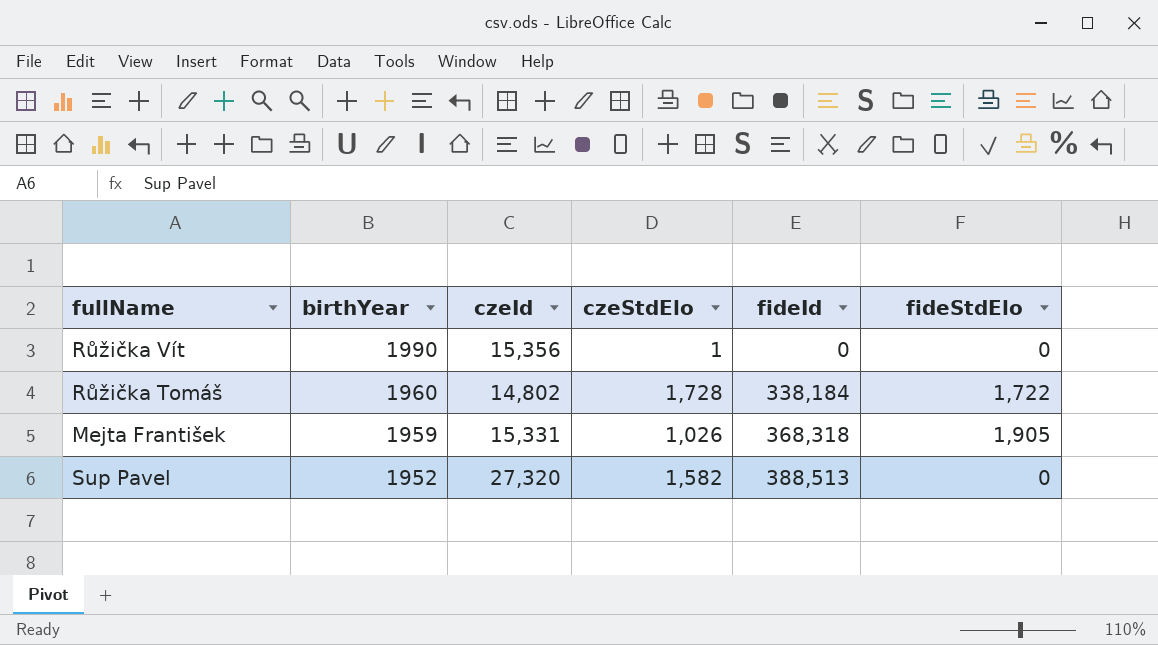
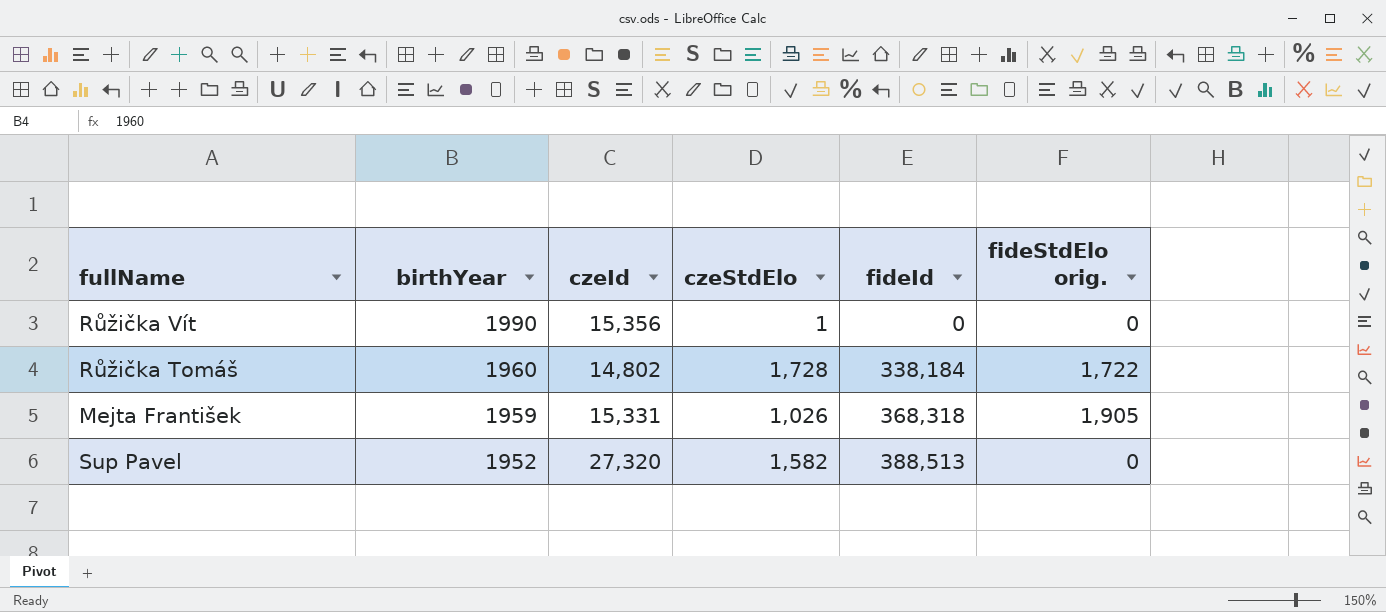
column name: fideStdElo -> fideStdElo orig.

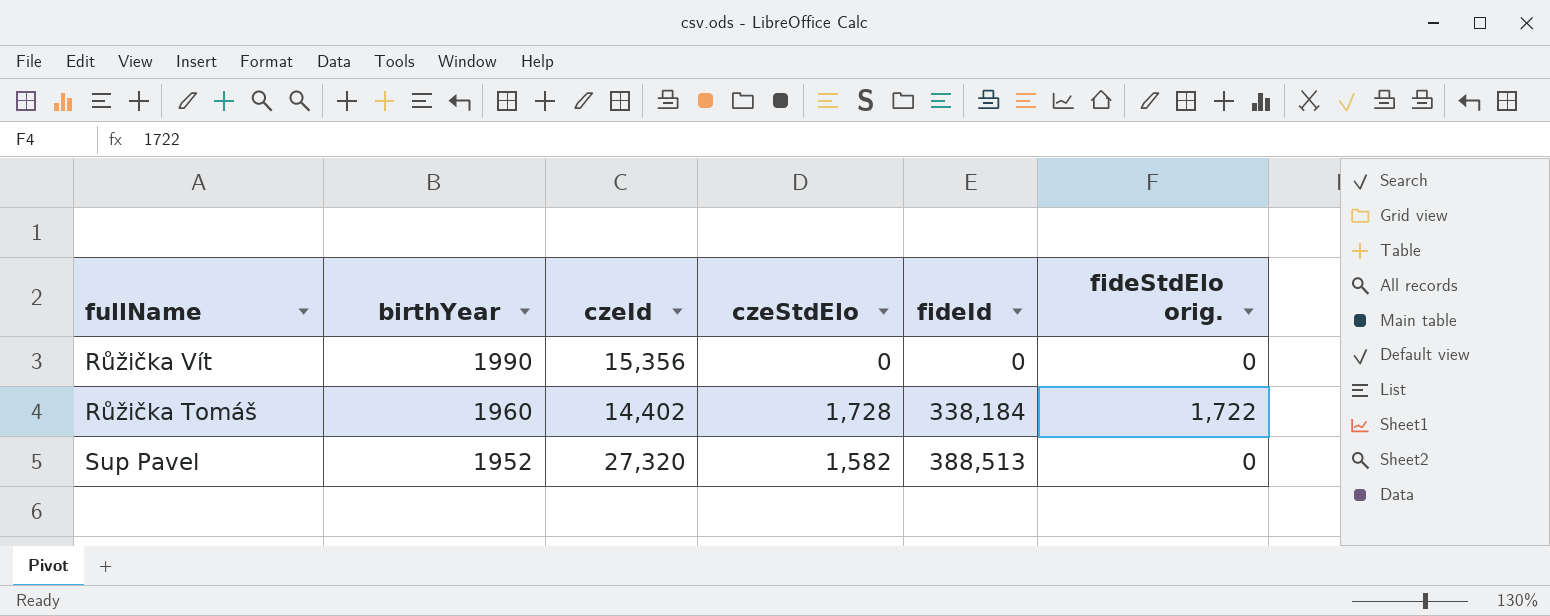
row Mejta František: 1959 | 15,331 | 1,026 | 368,318 | 1,905 -> none
Růžička Vít | czeStdElo: 1 -> 0
Růžička Tomáš | czeId: 14,802 -> 14,402

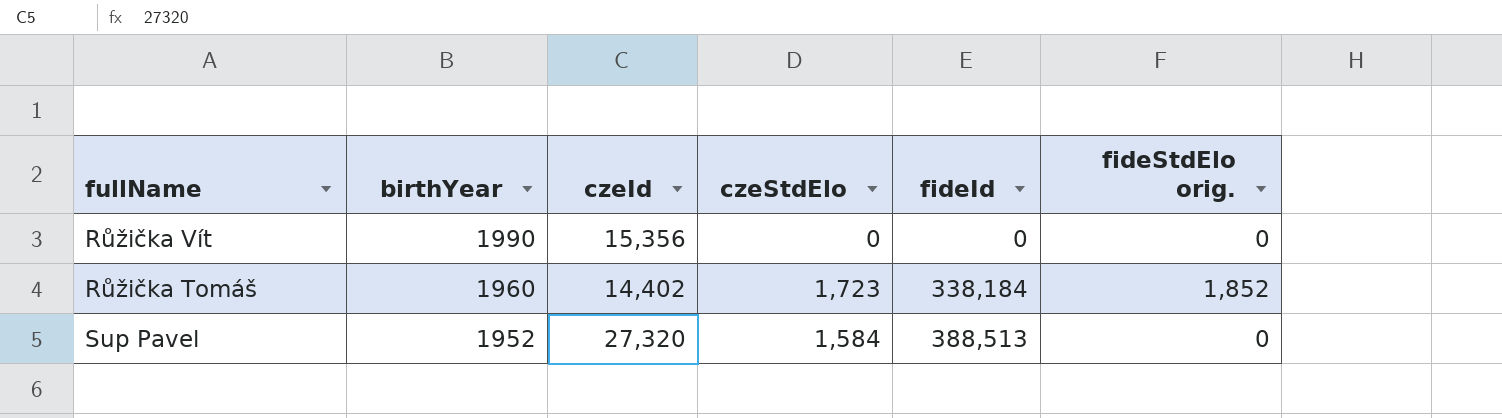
Růžička Tomáš | czeStdElo: 1,728 -> 1,723
Růžička Tomáš | fideStdElo orig.: 1,722 -> 1,852
Sup Pavel | czeStdElo: 1,582 -> 1,584

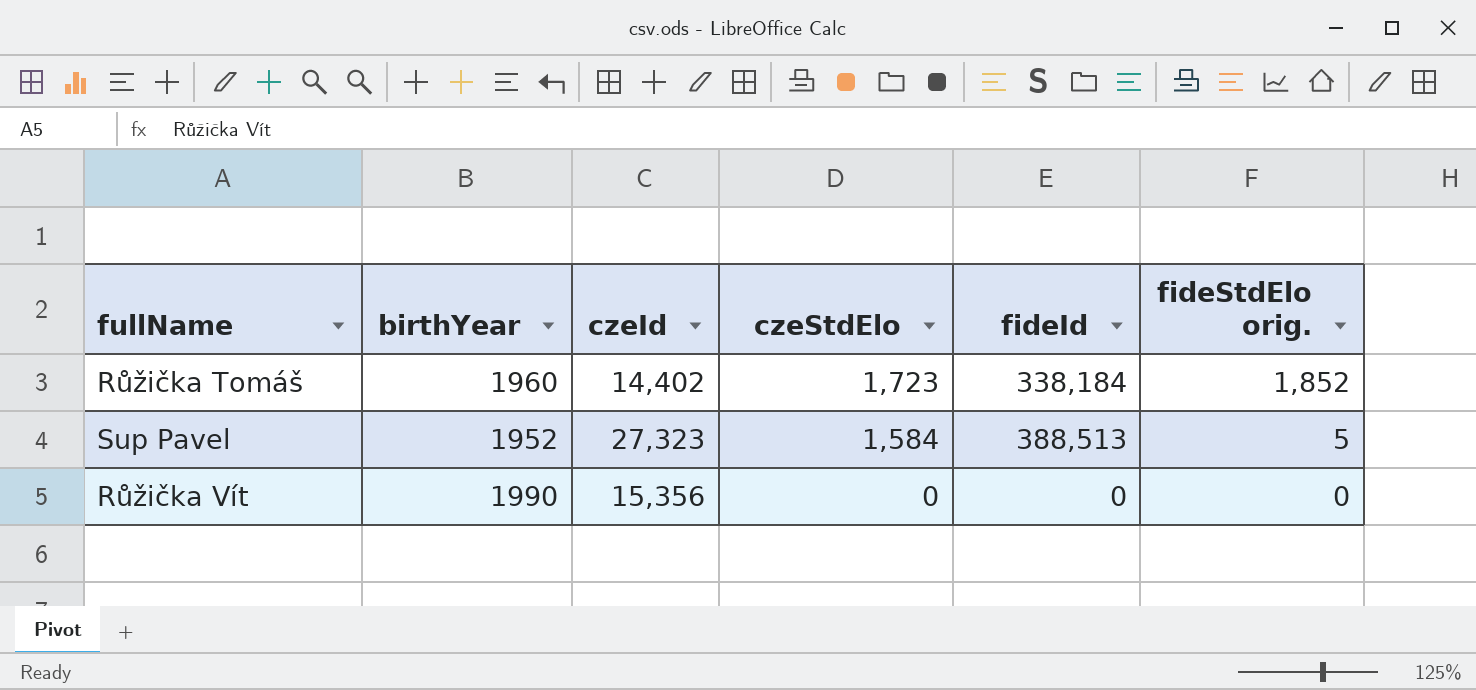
row order: birthYear descending -> czeStdElo descending
Sup Pavel | czeId: 27,320 -> 27,323
Sup Pavel | fideStdElo orig.: 0 -> 5

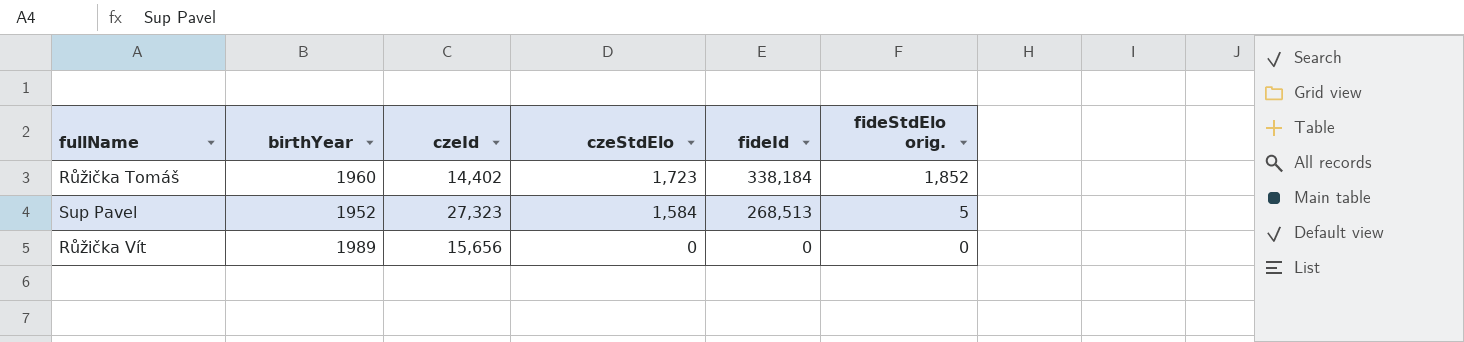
Sup Pavel | fideId: 388,513 -> 268,513
Růžička Vít | birthYear: 1990 -> 1989
Růžička Vít | czeId: 15,356 -> 15,656

